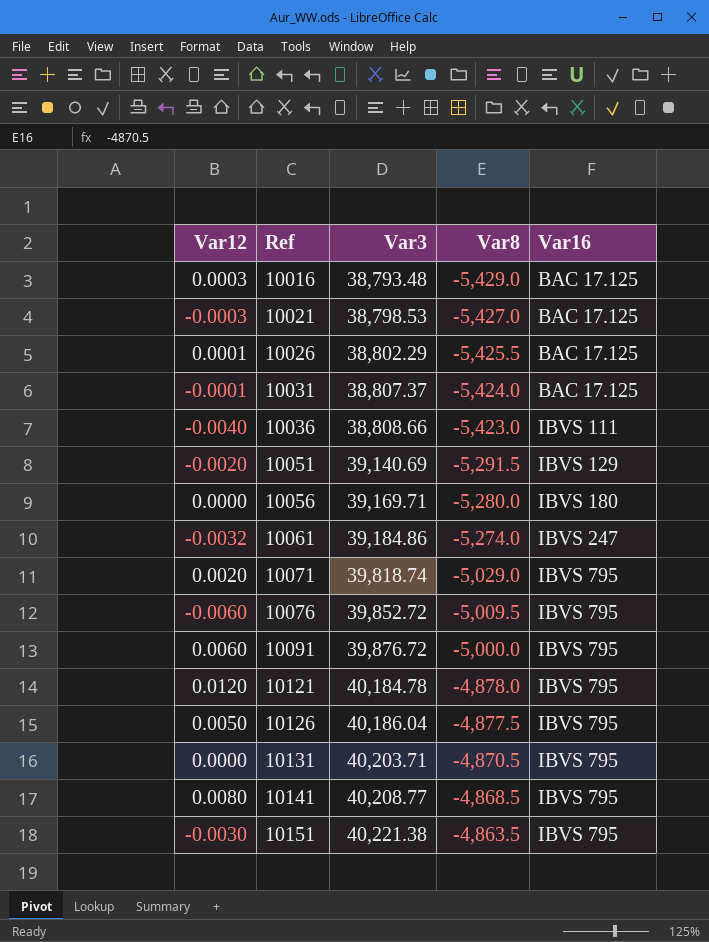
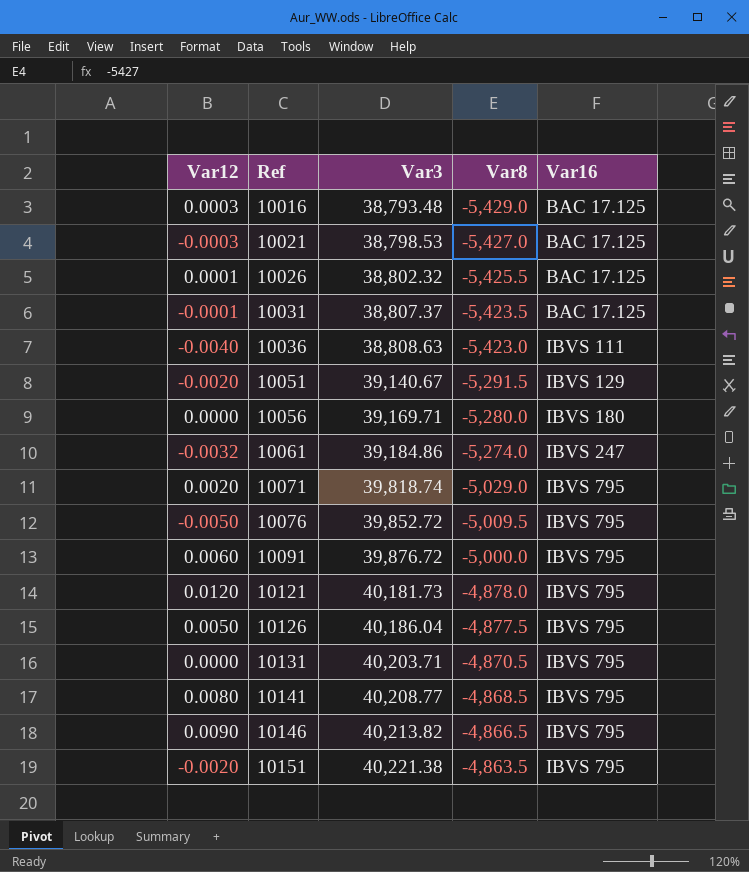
10026 | Var3: 38,802.29 -> 38,802.32
10031 | Var8: -5,424.0 -> -5,423.5
10036 | Var3: 38,808.66 -> 38,808.63
10051 | Var3: 39,140.69 -> 39,140.67
10076 | Var12: -0.0060 -> -0.0050
10121 | Var3: 40,184.78 -> 40,181.73
row 10146: none -> 0.0090 | 40,213.82 | -4,866.5 | IBVS 795
10151 | Var12: -0.0030 -> -0.0020

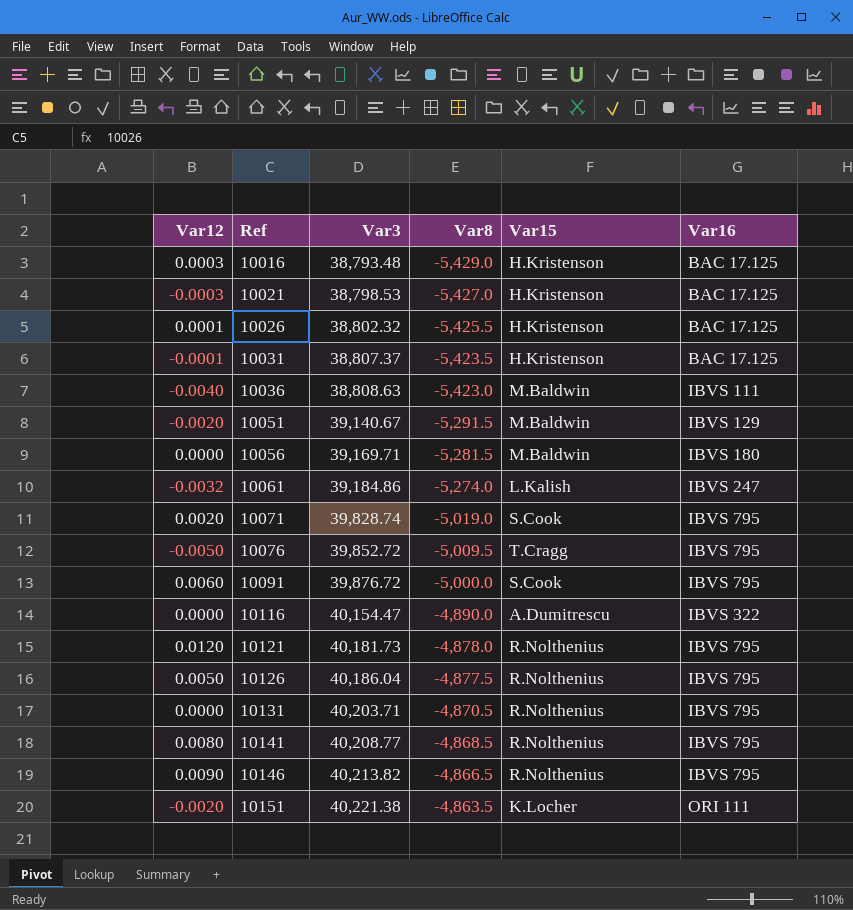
column Var15 | position: none -> 5
10056 | Var8: -5,280.0 -> -5,281.5
10071 | Var3: 39,818.74 -> 39,828.74
10071 | Var8: -5,029.0 -> -5,019.0
row 10116: none -> 0.0000 | 40,154.47 | -4,890.0 | A.Dumitrescu | IBVS 322
10151 | Var16: IBVS 795 -> ORI 111

